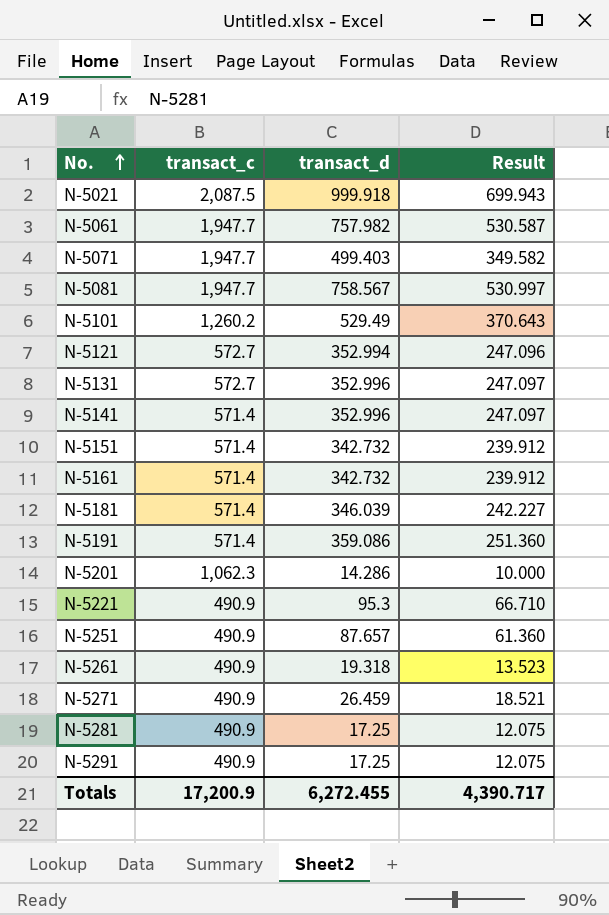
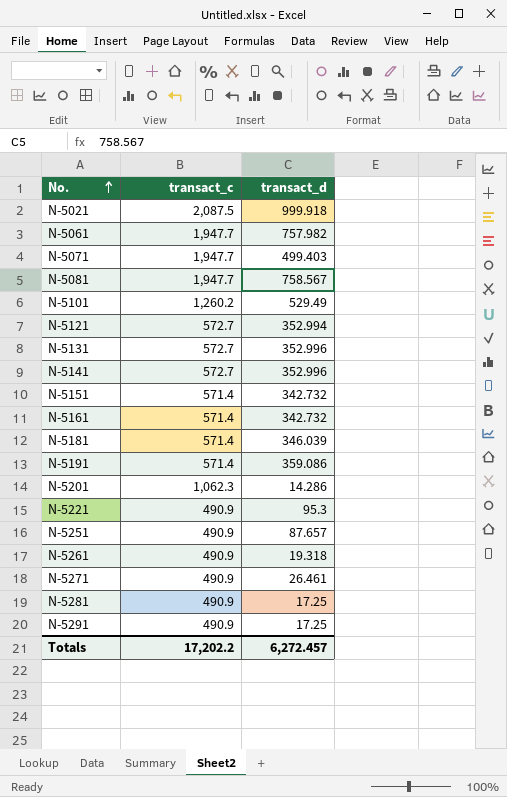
column Result | formula: [transact_d] * 0.7 -> none
N-5141 | transact_c: 571.4 -> 572.7
N-5271 | transact_d: 26.459 -> 26.461
Totals | transact_c: 17,200.9 -> 17,202.2
Totals | transact_d: 6,272.455 -> 6,272.457

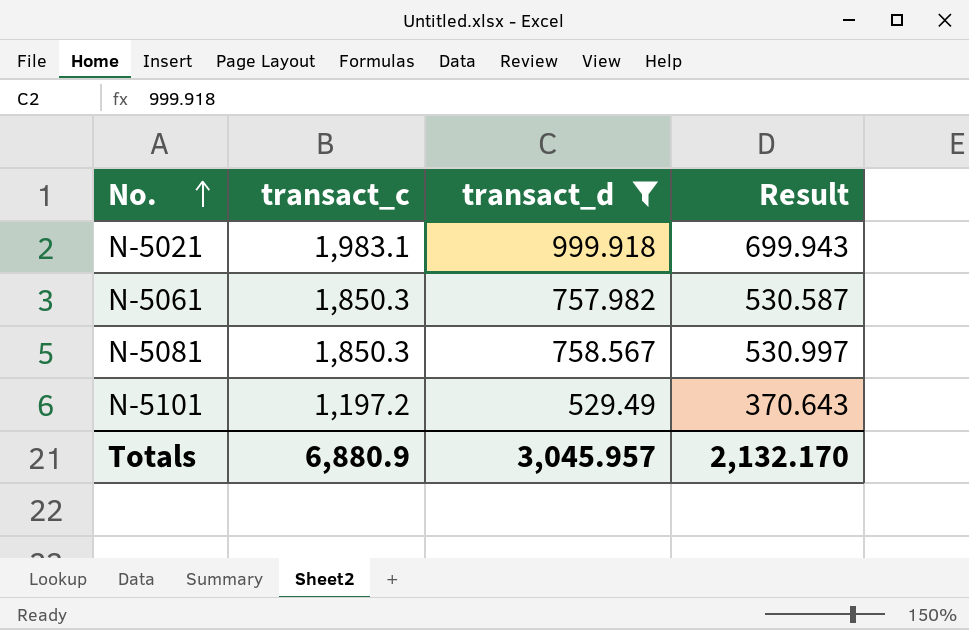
filter: none -> transact_d >= 529.49
column Result | formula: none -> [transact_d] * 0.7
N-5021 | transact_c: 2,087.5 -> 1,983.1
N-5061 | transact_c: 1,947.7 -> 1,850.3
N-5081 | transact_c: 1,947.7 -> 1,850.3
N-5101 | transact_c: 1,260.2 -> 1,197.2
Totals | transact_c: 17,202.2 -> 6,880.9
Totals | transact_d: 6,272.457 -> 3,045.957

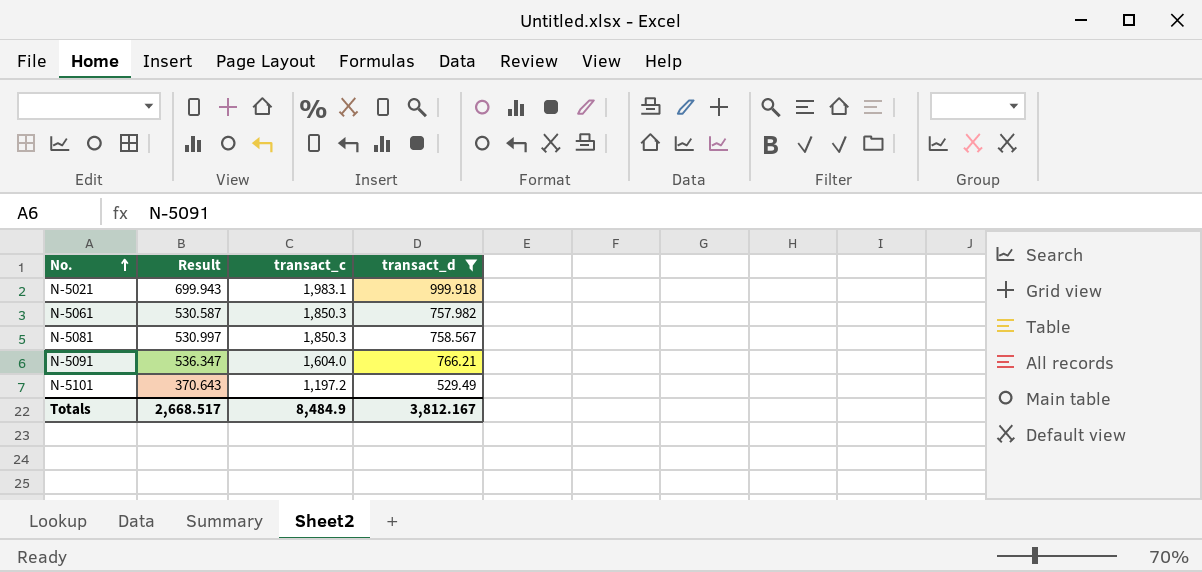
column Result | position: 4 -> 2
row N-5091: none -> 536.347 | 1,604.0 | 766.21
Totals | Result: 2,132.170 -> 2,668.517
Totals | transact_c: 6,880.9 -> 8,484.9
Totals | transact_d: 3,045.957 -> 3,812.167

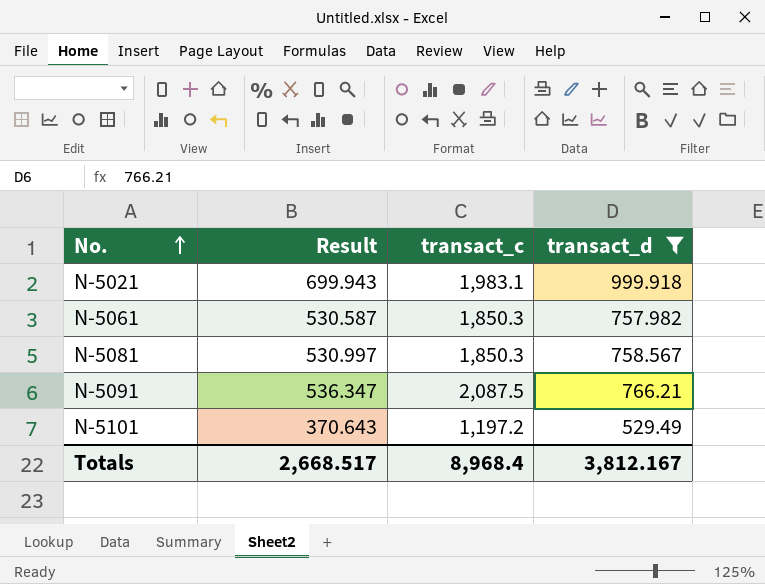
N-5091 | transact_c: 1,604.0 -> 2,087.5
Totals | transact_c: 8,484.9 -> 8,968.4

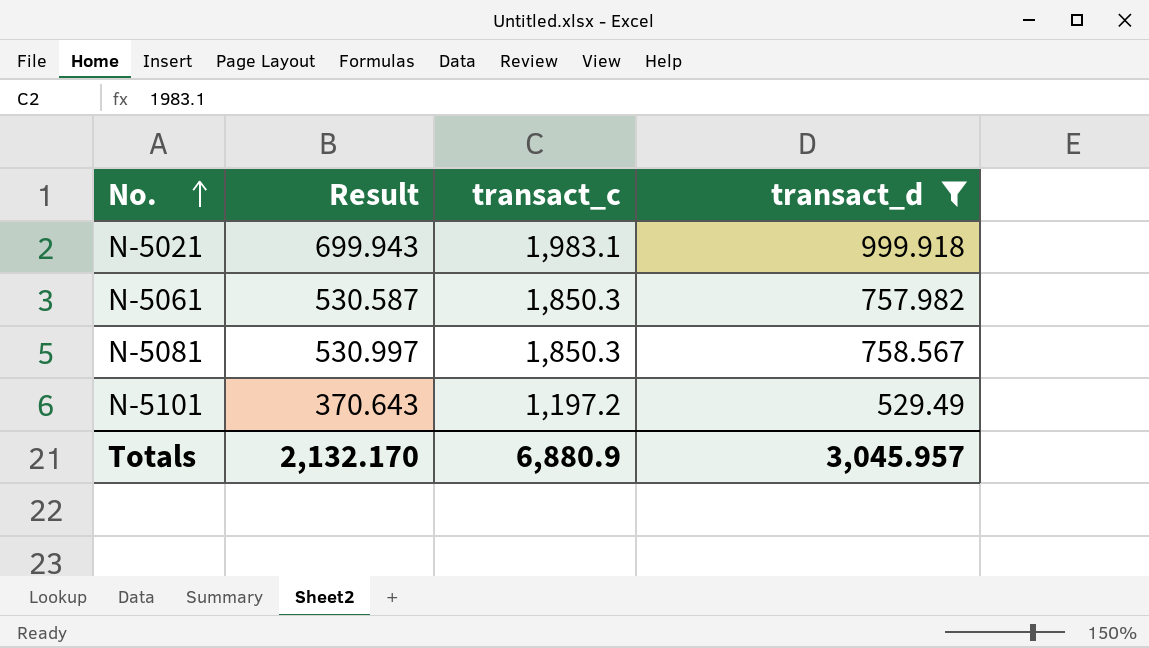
row N-5091: 536.347 | 2,087.5 | 766.21 -> none
Totals | Result: 2,668.517 -> 2,132.170
Totals | transact_c: 8,968.4 -> 6,880.9
Totals | transact_d: 3,812.167 -> 3,045.957

